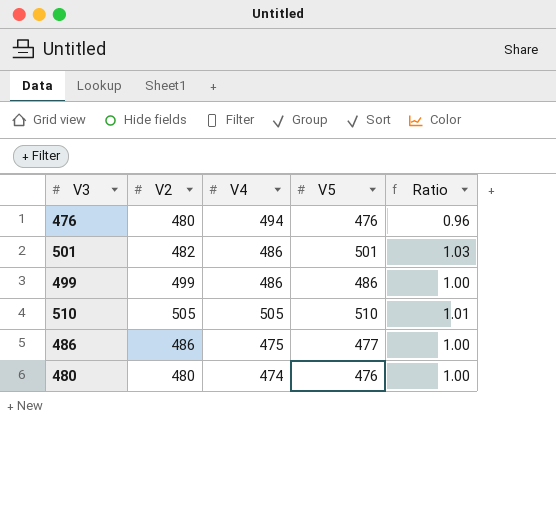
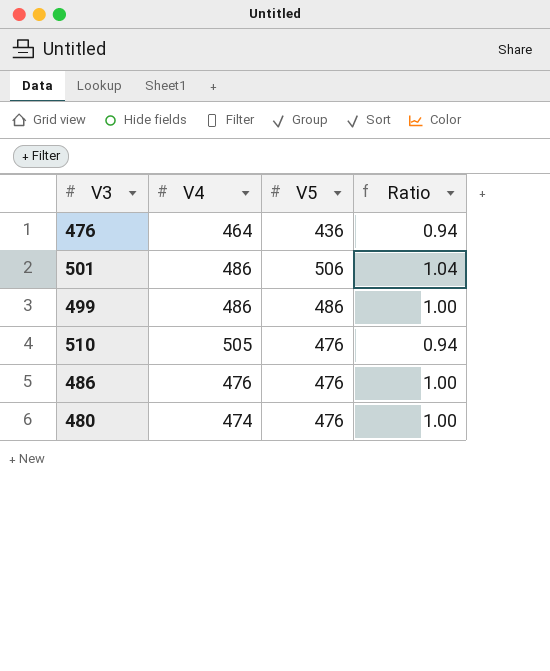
column V2 | position: 2 -> none
476 | V4: 494 -> 464
476 | V5: 476 -> 436
476 | Ratio: 0.96 -> 0.94
501 | V5: 501 -> 506
501 | Ratio: 1.03 -> 1.04
510 | V5: 510 -> 476
510 | Ratio: 1.01 -> 0.94
486 | V4: 475 -> 476
486 | V5: 477 -> 476

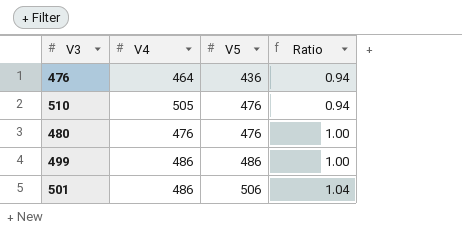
row order: none -> V5 ascending
row 486: 476 | 476 | 1.00 -> none
480 | V4: 474 -> 476

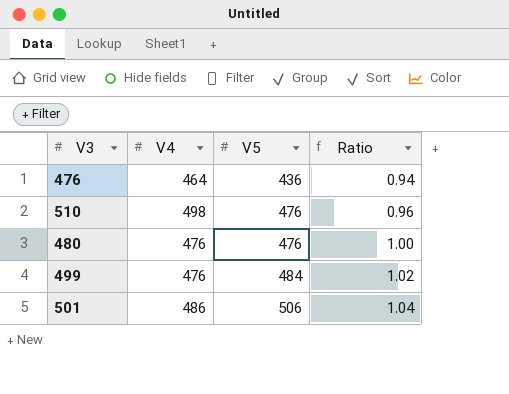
510 | V4: 505 -> 498
510 | Ratio: 0.94 -> 0.96
499 | V4: 486 -> 476
499 | V5: 486 -> 484
499 | Ratio: 1.00 -> 1.02

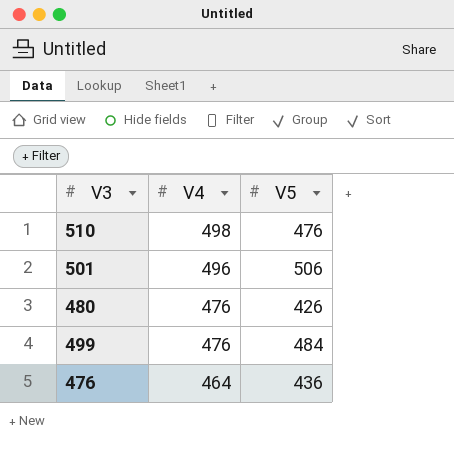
row order: V5 ascending -> V4 descending
column Ratio | formula: [V5] / [V4] -> none
501 | V4: 486 -> 496
480 | V5: 476 -> 426

